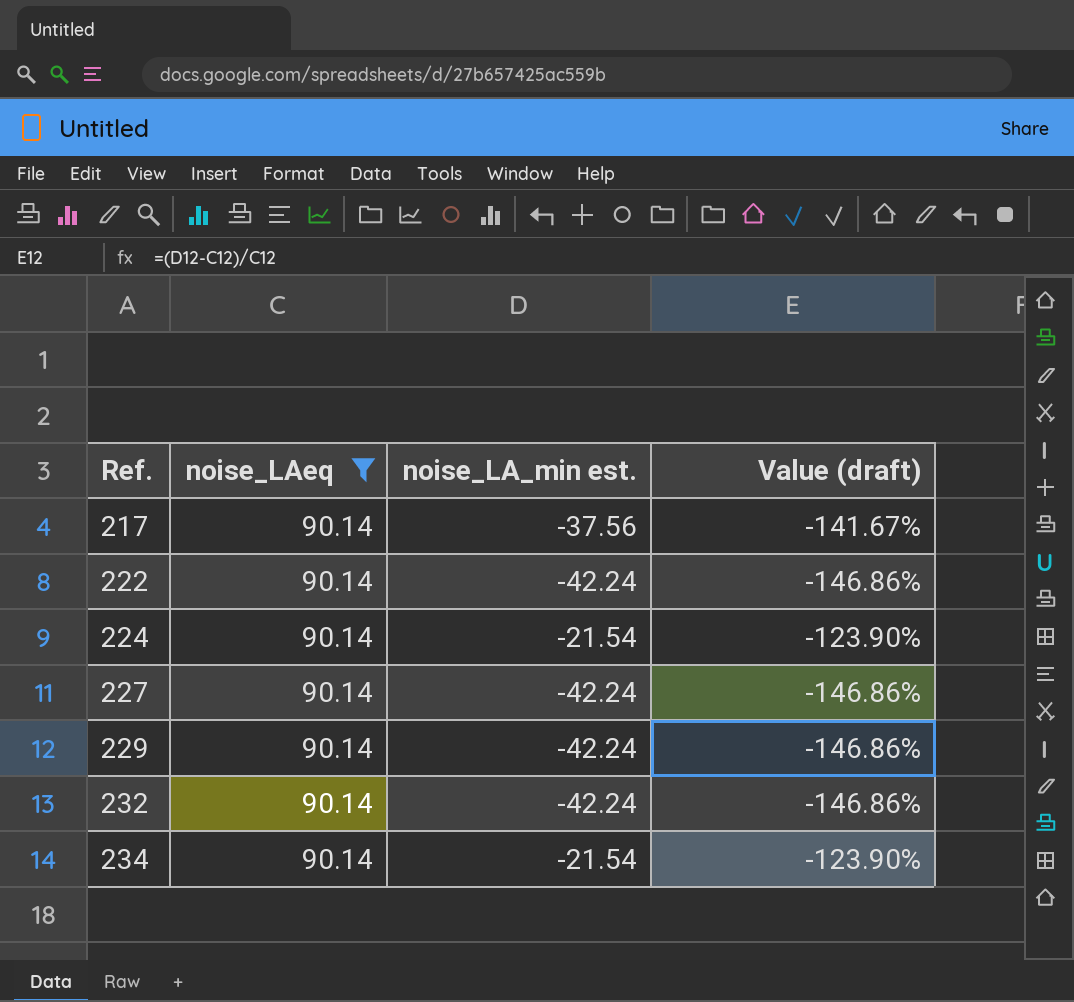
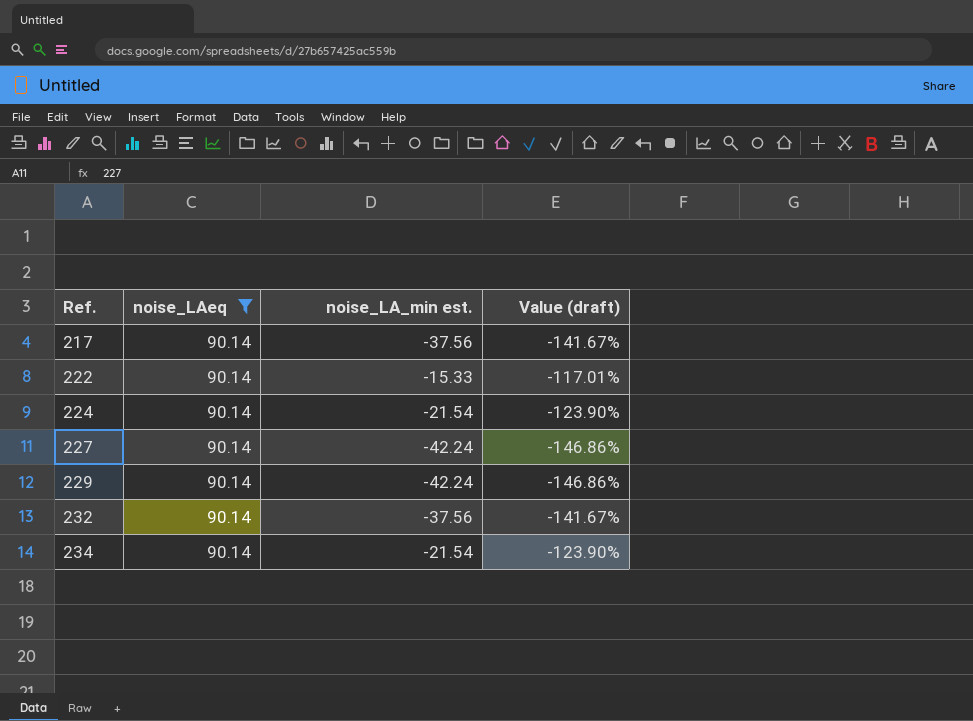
222 | noise_LA_min est.: -42.24 -> -15.33
222 | Value (draft): -146.86% -> -117.01%
232 | noise_LA_min est.: -42.24 -> -37.56
232 | Value (draft): -146.86% -> -141.67%

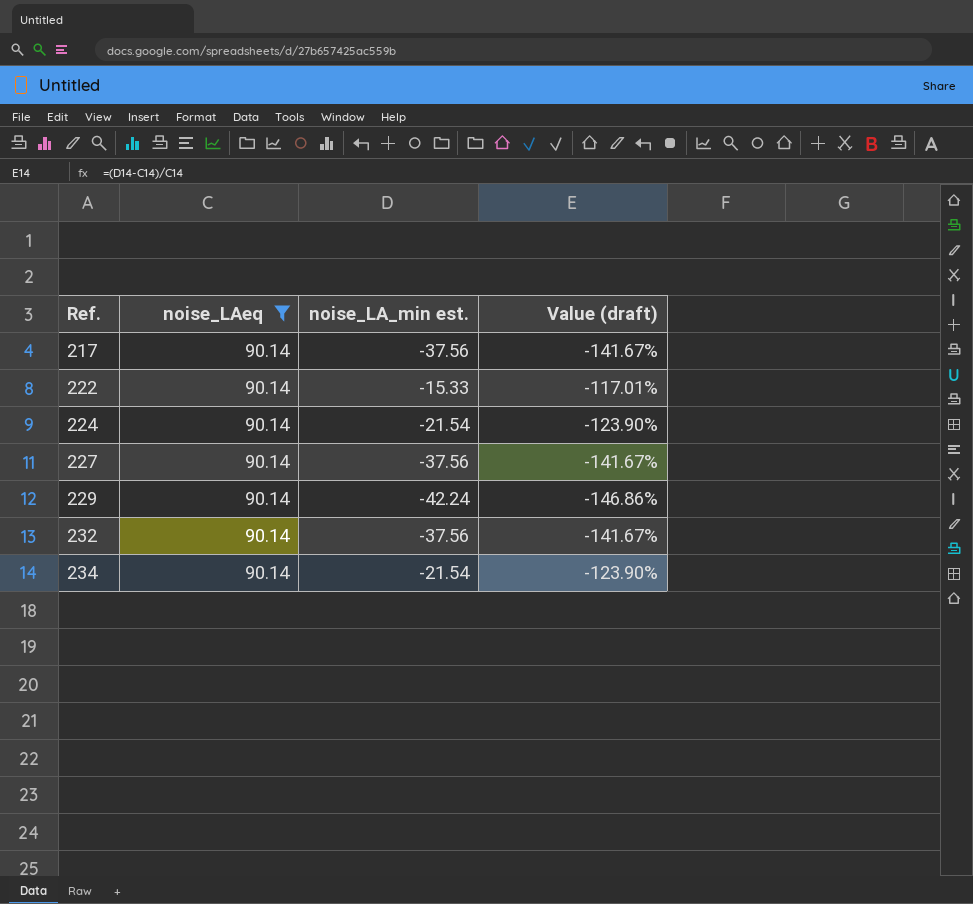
227 | noise_LA_min est.: -42.24 -> -37.56
227 | Value (draft): -146.86% -> -141.67%

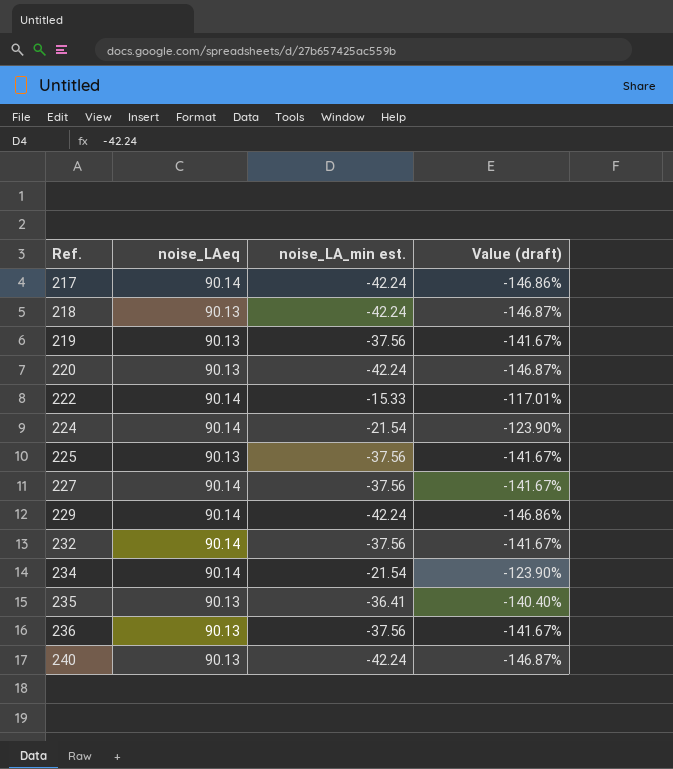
filter: noise_LAeq = 90.14 -> none
217 | noise_LA_min est.: -37.56 -> -42.24
217 | Value (draft): -141.67% -> -146.86%

